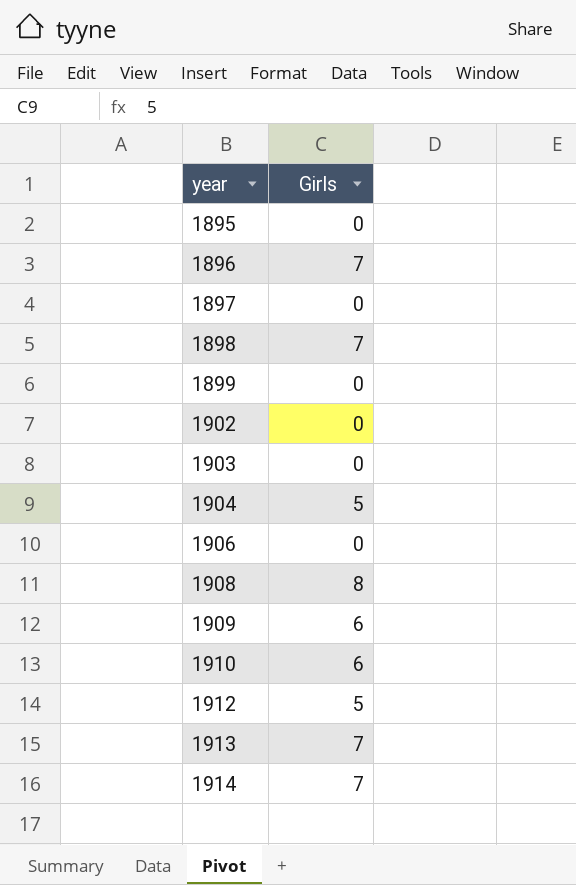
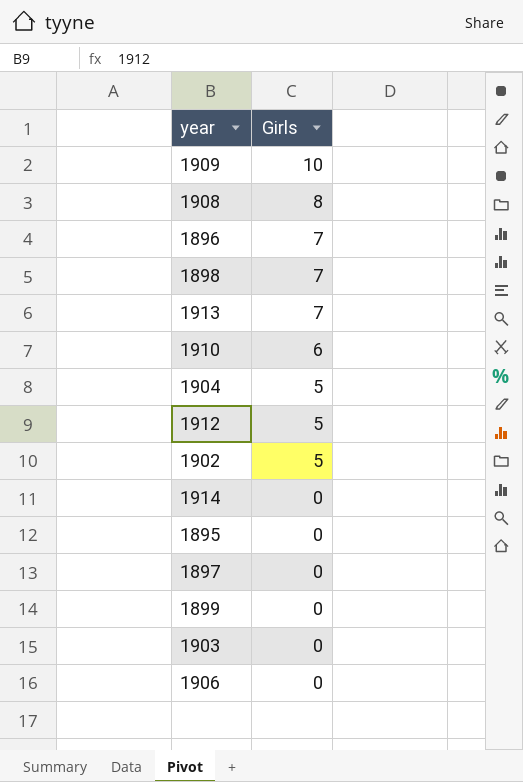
row order: year ascending -> Girls descending
1909 | Girls: 6 -> 10
1902 | Girls: 0 -> 5
1914 | Girls: 7 -> 0

